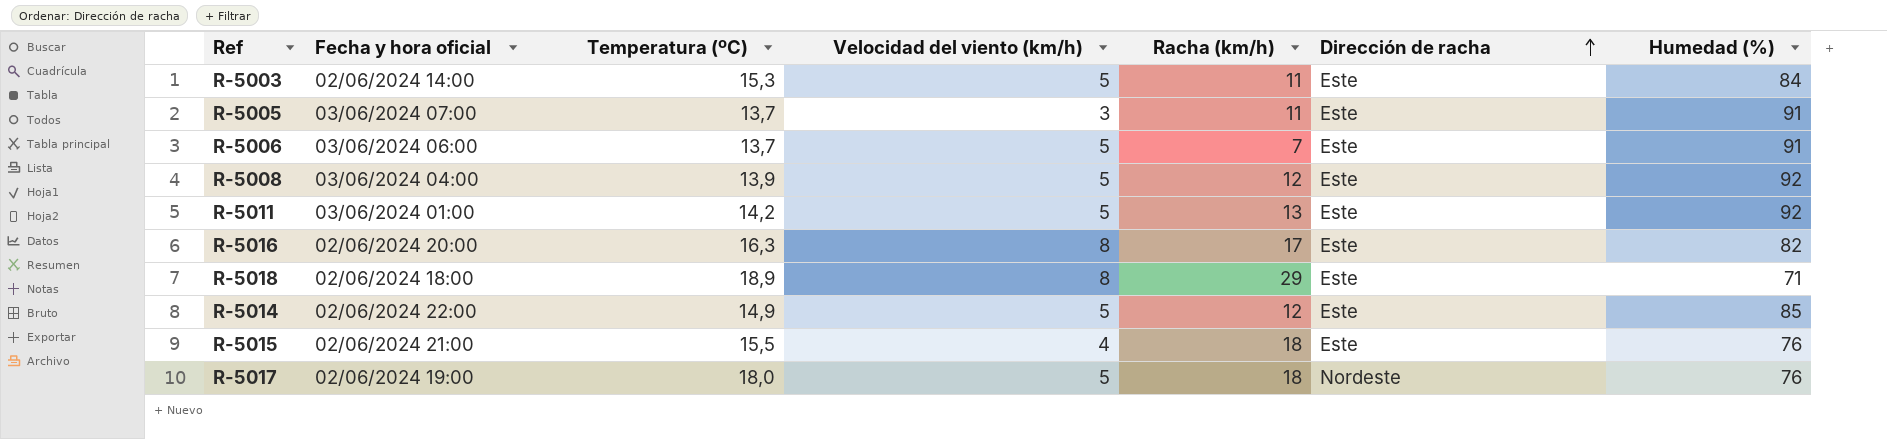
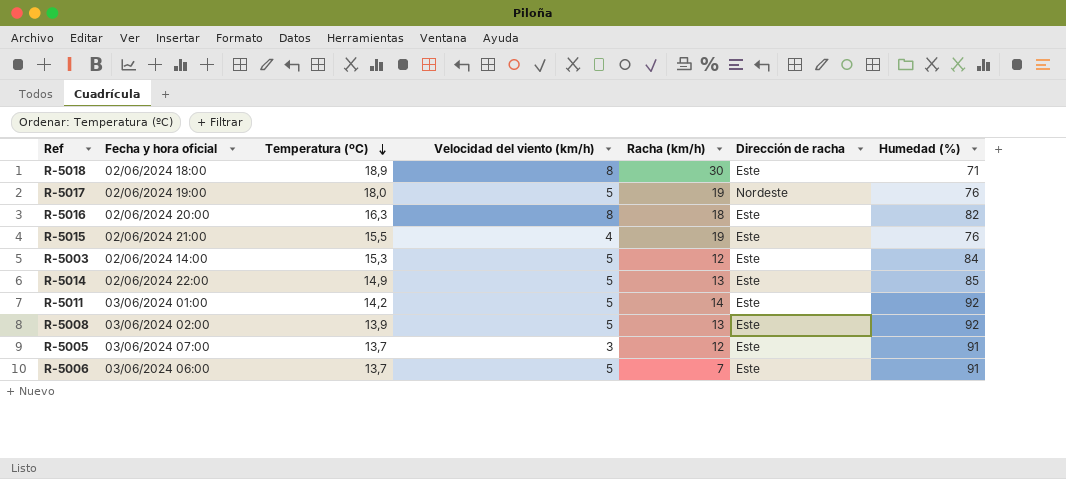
row order: Dirección de racha ascending -> Temperatura (ºC) descending
R-5018 | Racha (km/h): 29 -> 30
R-5017 | Racha (km/h): 18 -> 19
R-5016 | Racha (km/h): 17 -> 18
R-5015 | Racha (km/h): 18 -> 19
R-5003 | Racha (km/h): 11 -> 12
R-5014 | Racha (km/h): 12 -> 13
R-5011 | Racha (km/h): 13 -> 14
R-5008 | Fecha y hora oficial: 03/06/2024 04:00 -> 03/06/2024 02:00
R-5008 | Racha (km/h): 12 -> 13
R-5005 | Racha (km/h): 11 -> 12

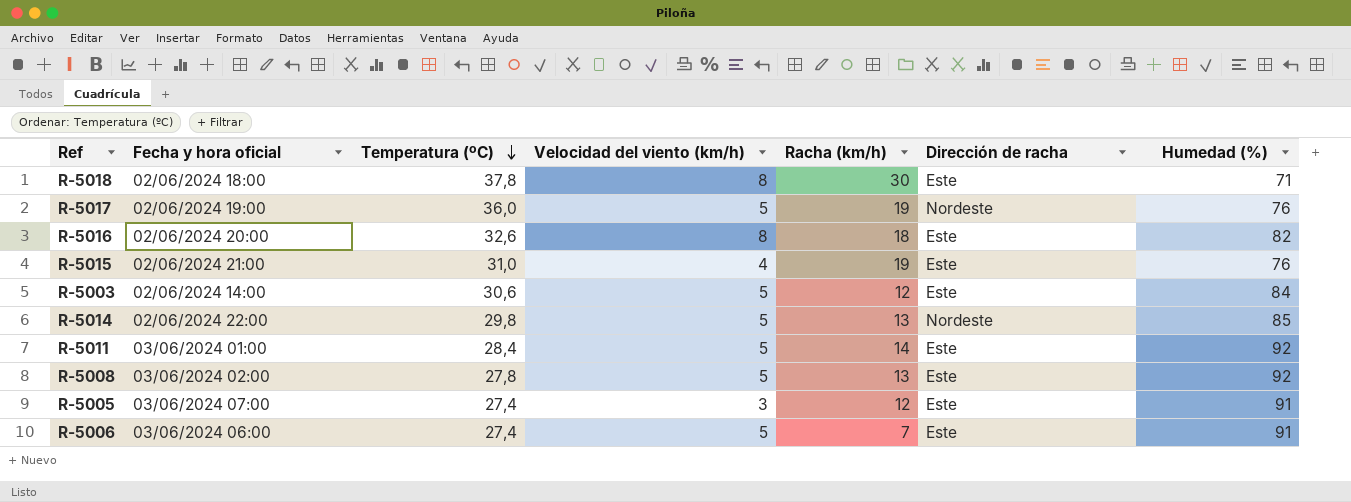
R-5018 | Temperatura (ºC): 18,9 -> 37,8
R-5017 | Temperatura (ºC): 18,0 -> 36,0
R-5016 | Temperatura (ºC): 16,3 -> 32,6
R-5015 | Temperatura (ºC): 15,5 -> 31,0
R-5003 | Temperatura (ºC): 15,3 -> 30,6
R-5014 | Temperatura (ºC): 14,9 -> 29,8
R-5014 | Dirección de racha: Este -> Nordeste
R-5011 | Temperatura (ºC): 14,2 -> 28,4
R-5008 | Temperatura (ºC): 13,9 -> 27,8
R-5005 | Temperatura (ºC): 13,7 -> 27,4
R-5006 | Temperatura (ºC): 13,7 -> 27,4

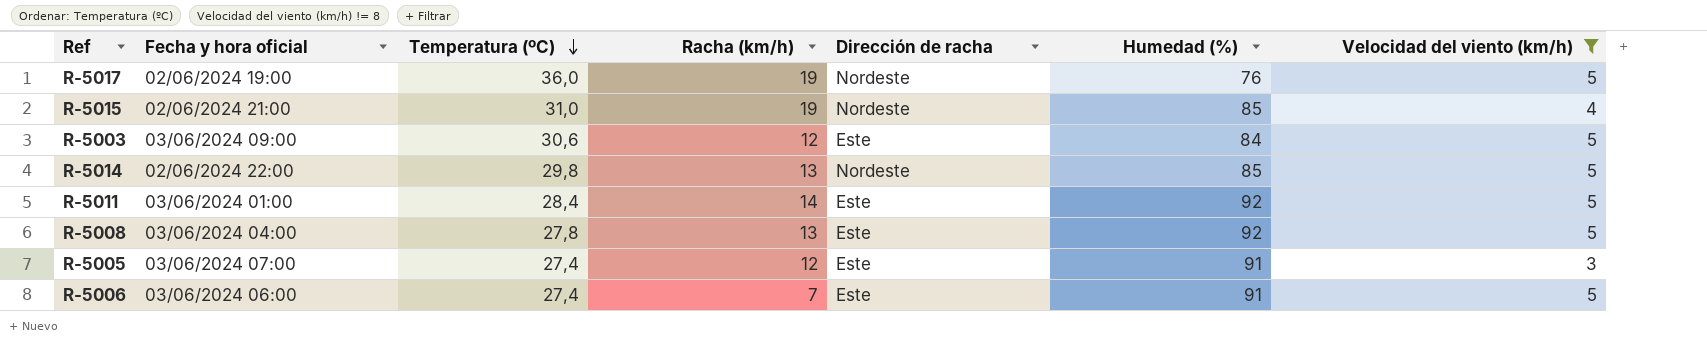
filter: none -> Velocidad del viento (km/h) != 8
column Velocidad del viento (km/h) | position: 4 -> 7
R-5015 | Dirección de racha: Este -> Nordeste
R-5015 | Humedad (%): 76 -> 85
R-5003 | Fecha y hora oficial: 02/06/2024 14:00 -> 03/06/2024 09:00
R-5008 | Fecha y hora oficial: 03/06/2024 02:00 -> 03/06/2024 04:00

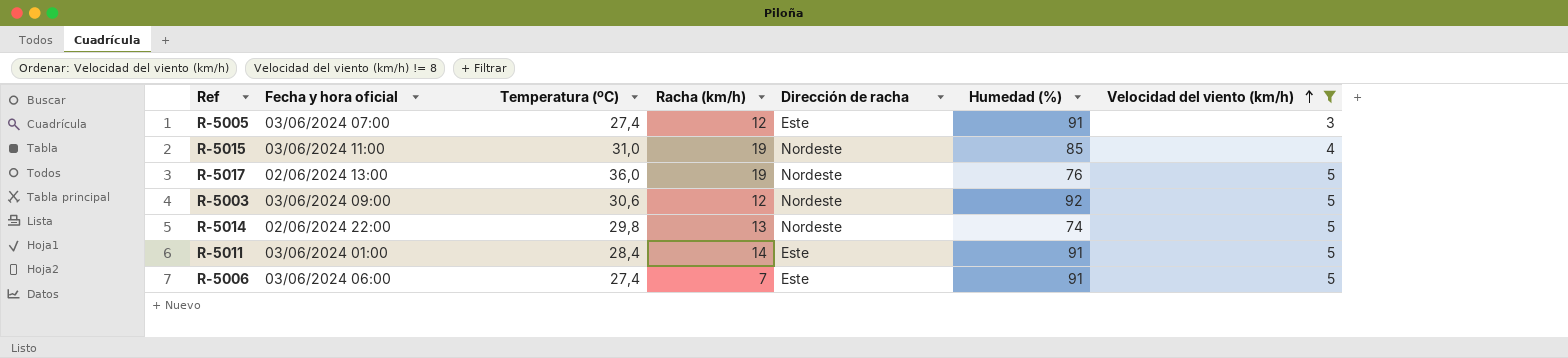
row order: Temperatura (ºC) descending -> Velocidad del viento (km/h) ascending
row R-5008: 03/06/2024 04:00 | 27,8 | 13 | Este | 92 | 5 -> none
R-5015 | Fecha y hora oficial: 02/06/2024 21:00 -> 03/06/2024 11:00
R-5017 | Fecha y hora oficial: 02/06/2024 19:00 -> 02/06/2024 13:00
R-5003 | Dirección de racha: Este -> Nordeste
R-5003 | Humedad (%): 84 -> 92
R-5014 | Humedad (%): 85 -> 74
R-5011 | Humedad (%): 92 -> 91

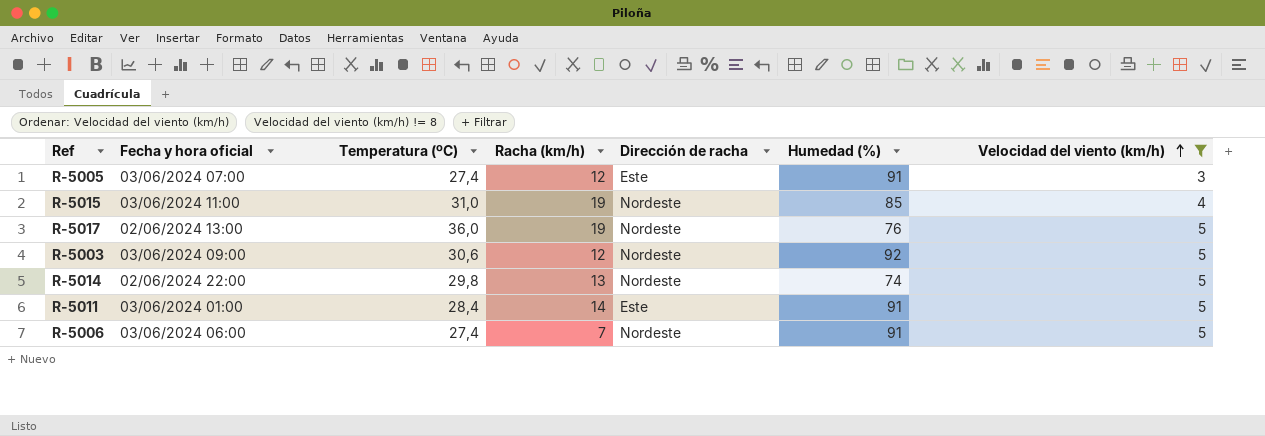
R-5006 | Dirección de racha: Este -> Nordeste

